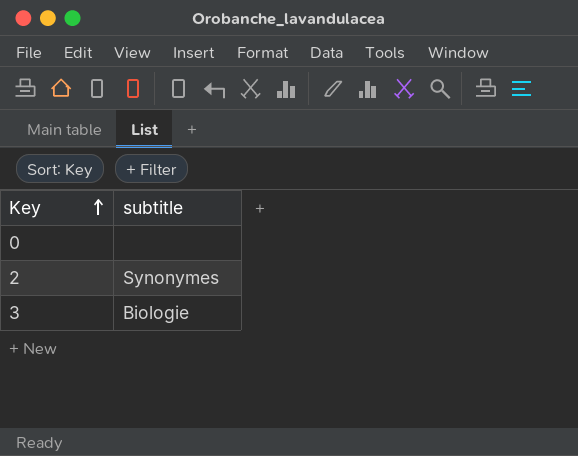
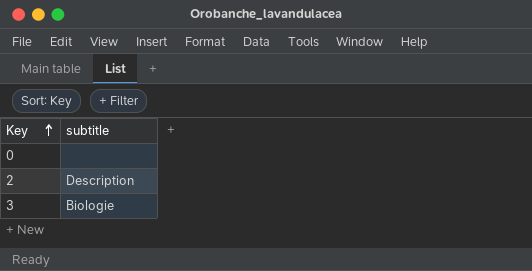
2 | subtitle: Synonymes -> Description

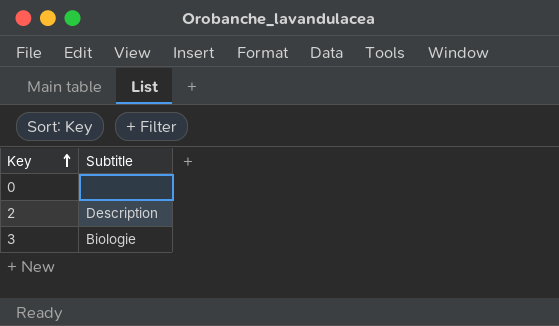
column name: subtitle -> Subtitle

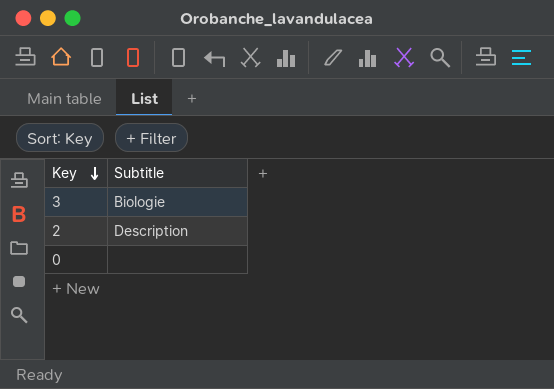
row order: Key ascending -> Key descending

